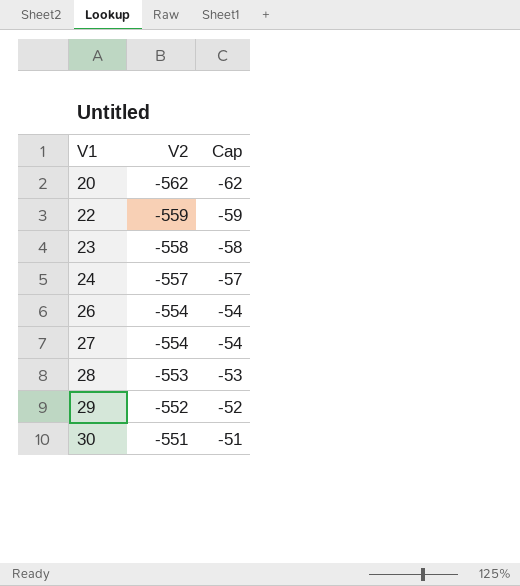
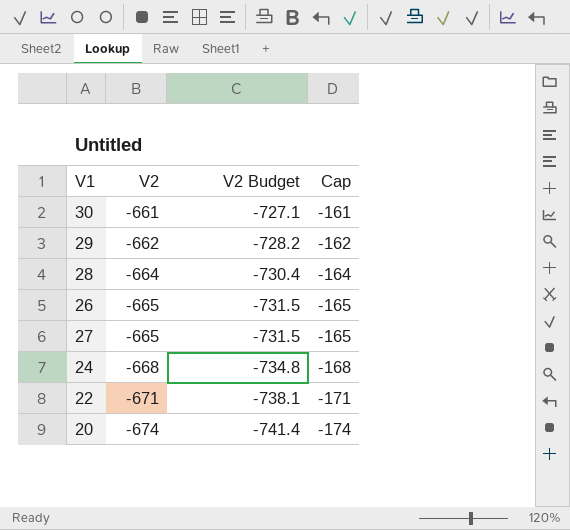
row order: V1 ascending -> V2 descending
column V2 Budget | formula: none -> [V2] * 1.1
row 23: -558 | -58 -> none
30 | V2: -551 -> -661
30 | Cap: -51 -> -161
29 | V2: -552 -> -662
29 | Cap: -52 -> -162
28 | V2: -553 -> -664
28 | Cap: -53 -> -164
26 | V2: -554 -> -665
26 | Cap: -54 -> -165
27 | V2: -554 -> -665
27 | Cap: -54 -> -165
24 | V2: -557 -> -668
24 | Cap: -57 -> -168
22 | V2: -559 -> -671
22 | Cap: -59 -> -171
20 | V2: -562 -> -674
20 | Cap: -62 -> -174

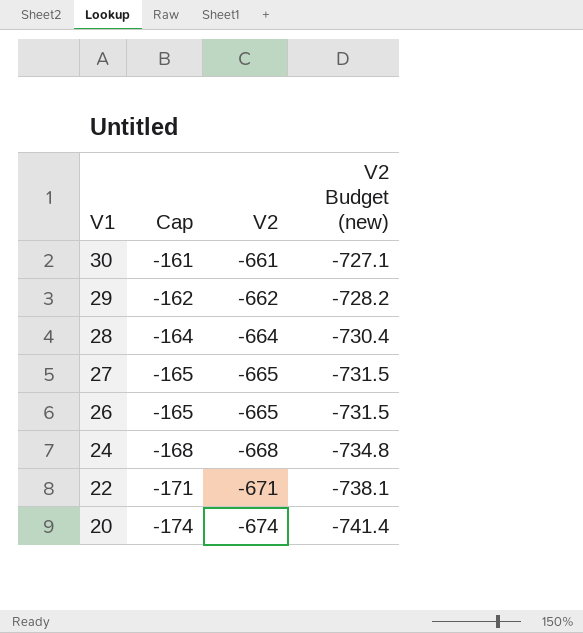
row order: V2 descending -> V1 descending
column Cap | position: 4 -> 2
column name: V2 Budget -> V2 Budget (new)

